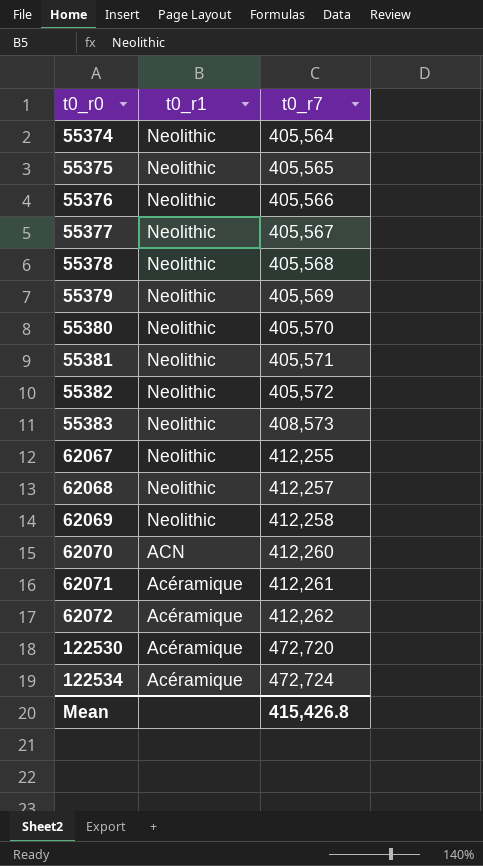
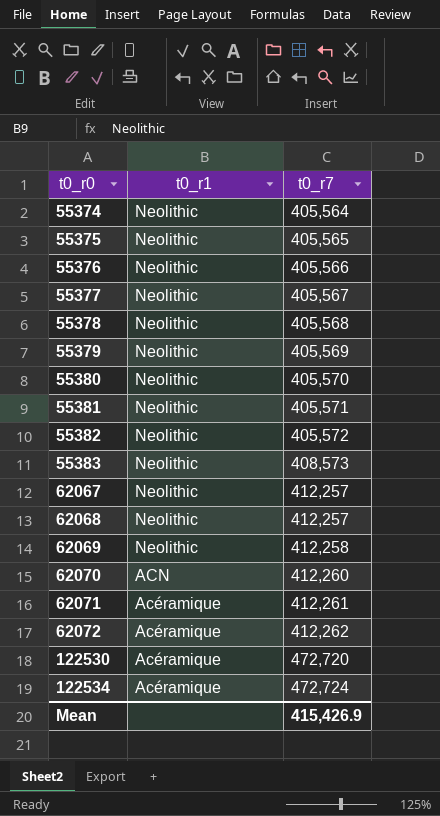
62067 | t0_r7: 412,255 -> 412,257
Mean | t0_r7: 415,426.8 -> 415,426.9

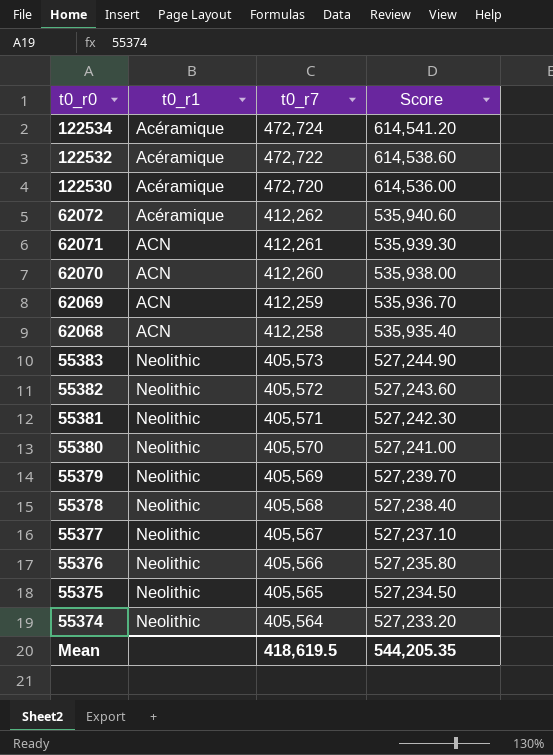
row order: t0_r0 ascending -> t0_r0 descending
column Score | formula: none -> [t0_r7] * 1.3
row 62067: Neolithic | 412,257 -> none
row 122532: none -> Acéramique | 472,722 | 614,538.60
62071 | t0_r1: Acéramique -> ACN
62069 | t0_r1: Neolithic -> ACN
62069 | t0_r7: 412,258 -> 412,259
62068 | t0_r1: Neolithic -> ACN
62068 | t0_r7: 412,257 -> 412,258
55383 | t0_r7: 408,573 -> 405,573
Mean | t0_r7: 415,426.9 -> 418,619.5

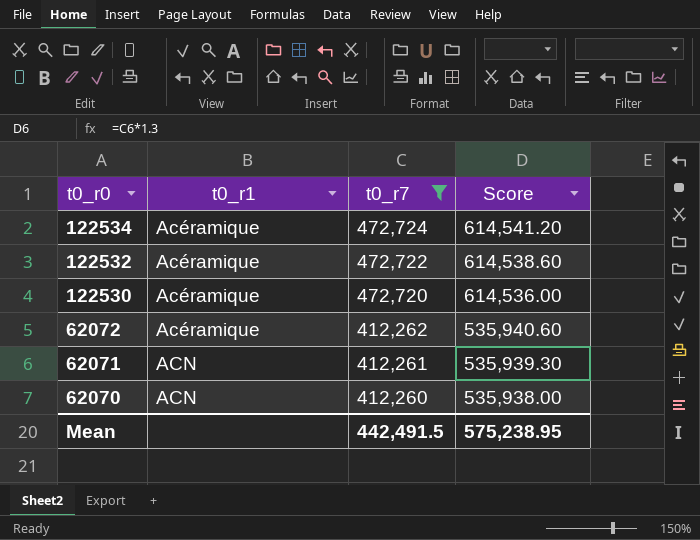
filter: none -> t0_r7 >= 412,260
Mean | t0_r7: 418,619.5 -> 442,491.5
Mean | Score: 544,205.35 -> 575,238.95

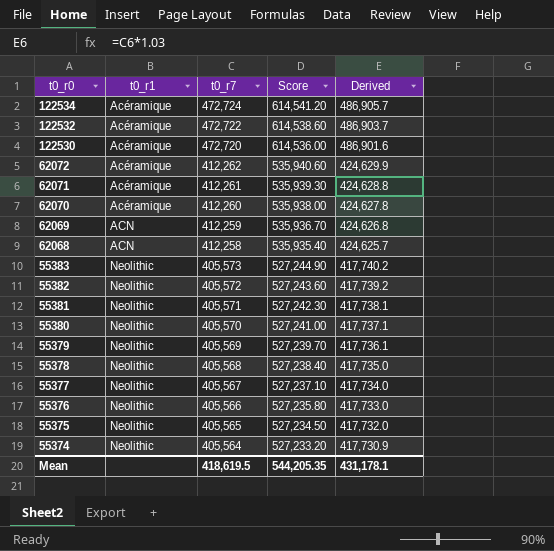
filter: t0_r7 >= 412,260 -> none
column Derived | formula: none -> [t0_r7] * 1.03
62071 | t0_r1: ACN -> Acéramique
62070 | t0_r1: ACN -> Acéramique
Mean | t0_r7: 442,491.5 -> 418,619.5
Mean | Score: 575,238.95 -> 544,205.35

